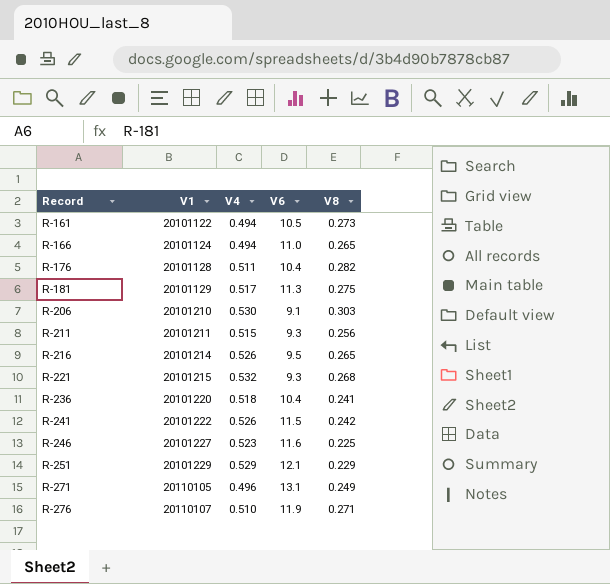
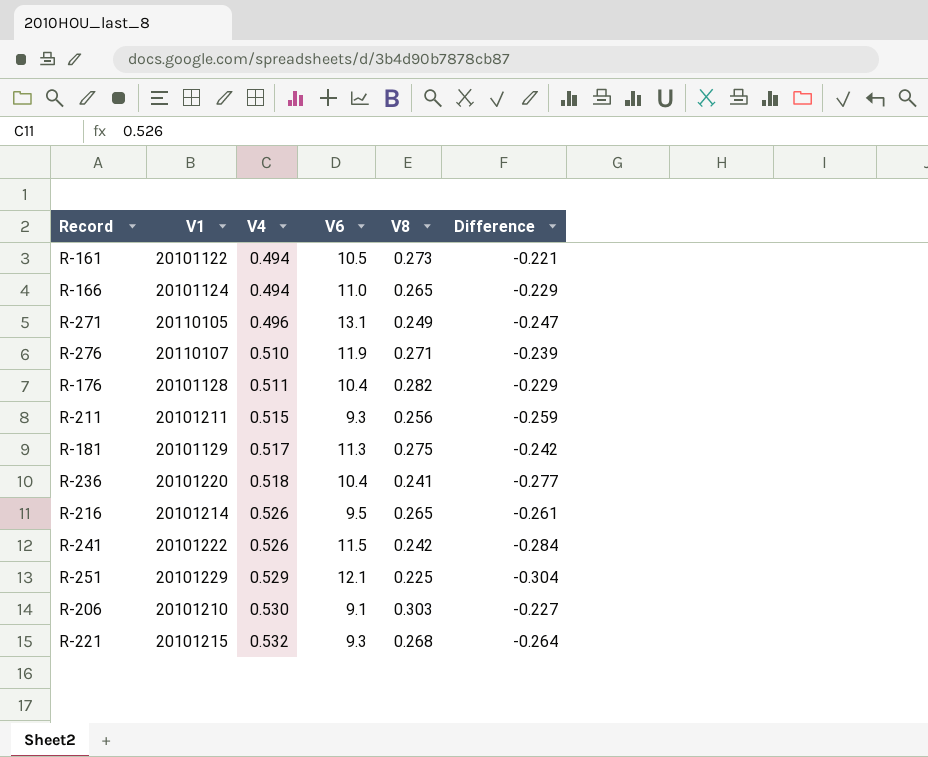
row order: Record ascending -> V4 ascending
column Difference | formula: none -> [V8] - [V4]
row R-246: 20101227 | 0.523 | 11.6 | 0.225 -> none
R-251 | V8: 0.229 -> 0.225

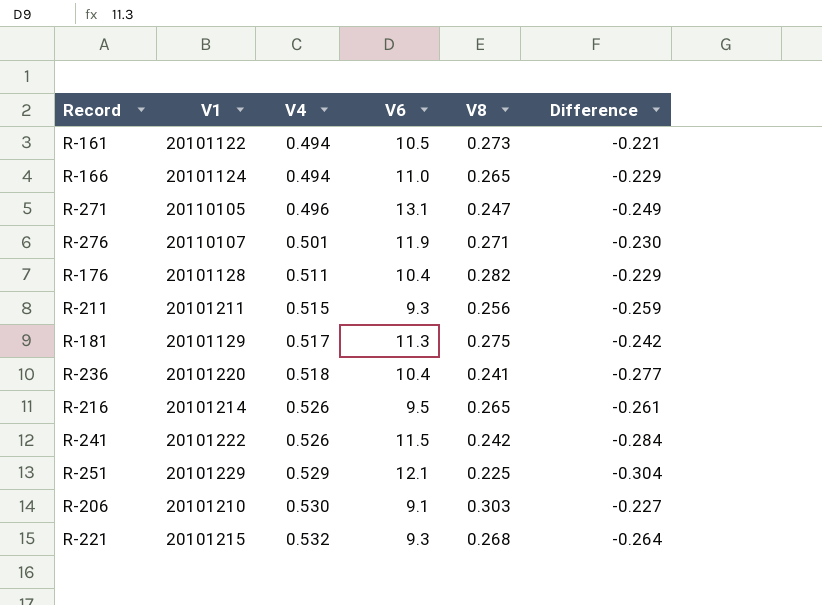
R-271 | V8: 0.249 -> 0.247
R-271 | Difference: -0.247 -> -0.249
R-276 | V4: 0.510 -> 0.501
R-276 | Difference: -0.239 -> -0.230

